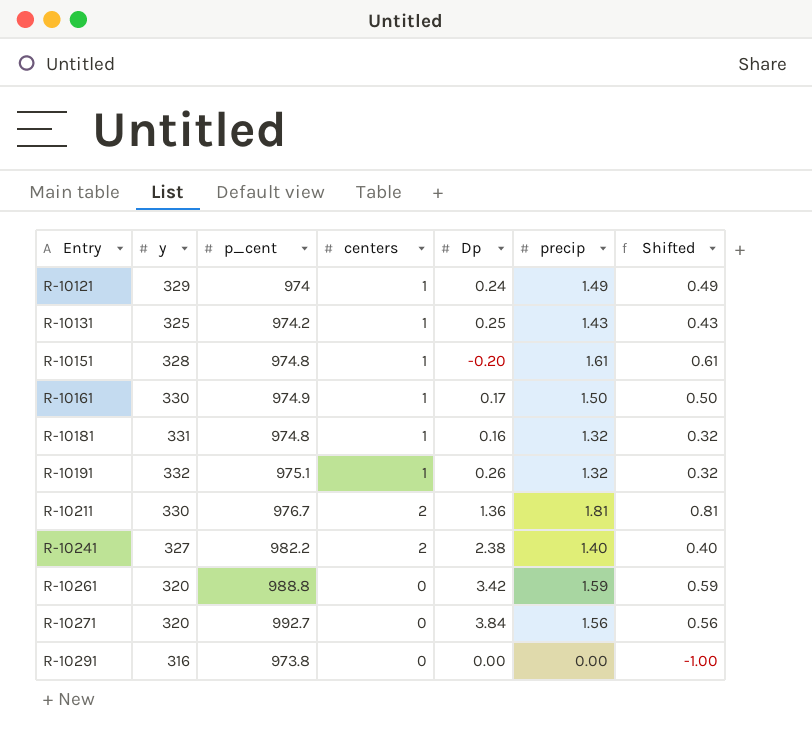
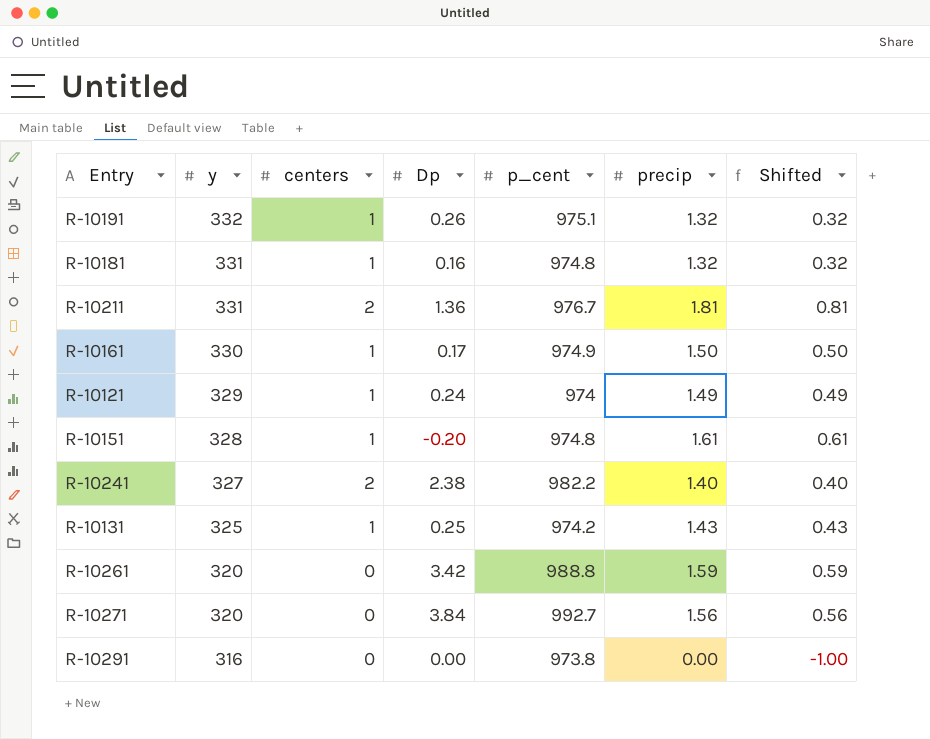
row order: Entry ascending -> y descending
column p_cent | position: 3 -> 5
R-10211 | y: 330 -> 331

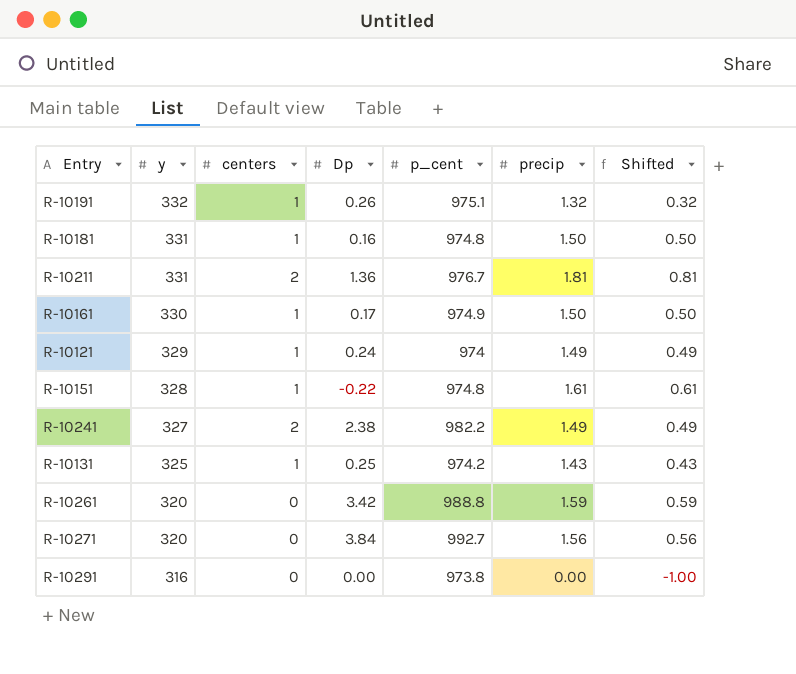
R-10181 | precip: 1.32 -> 1.50
R-10181 | Shifted: 0.32 -> 0.50
R-10151 | Dp: -0.20 -> -0.22
R-10241 | precip: 1.40 -> 1.49
R-10241 | Shifted: 0.40 -> 0.49

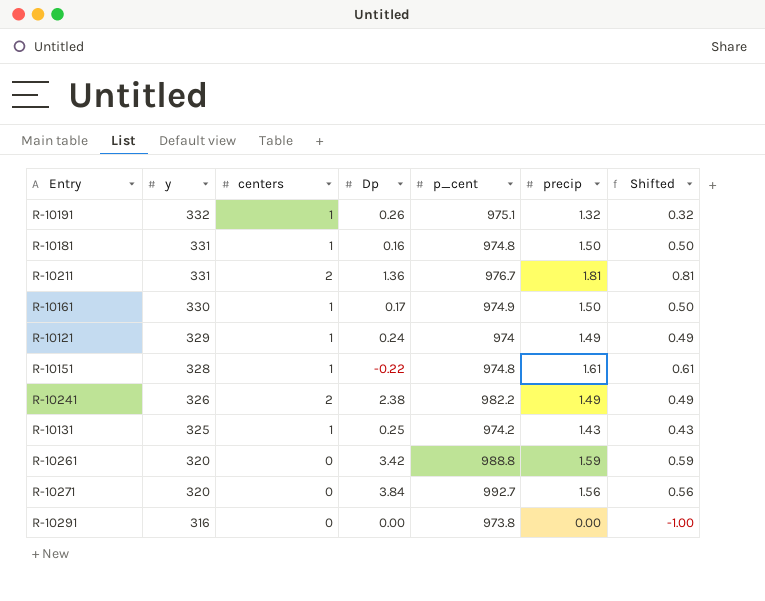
R-10241 | y: 327 -> 326

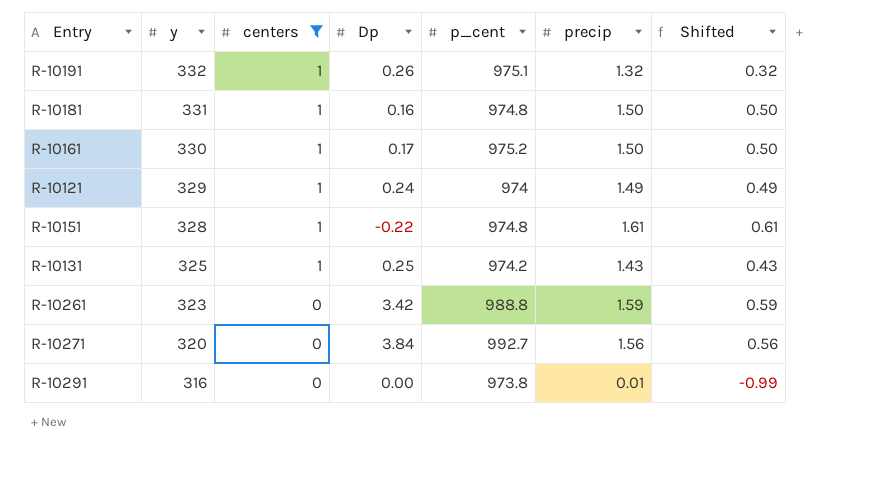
filter: none -> centers != 2
R-10161 | p_cent: 974.9 -> 975.2
R-10261 | y: 320 -> 323
R-10291 | precip: 0.00 -> 0.01
R-10291 | Shifted: -1.00 -> -0.99

